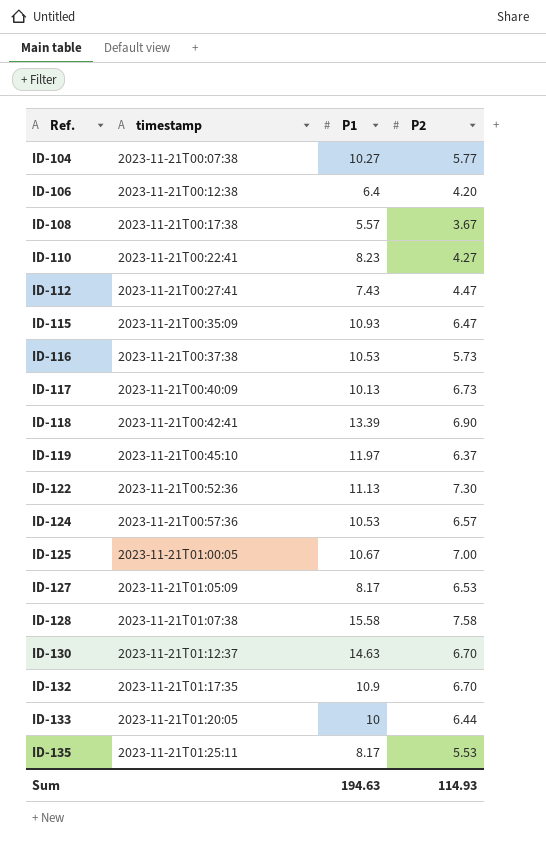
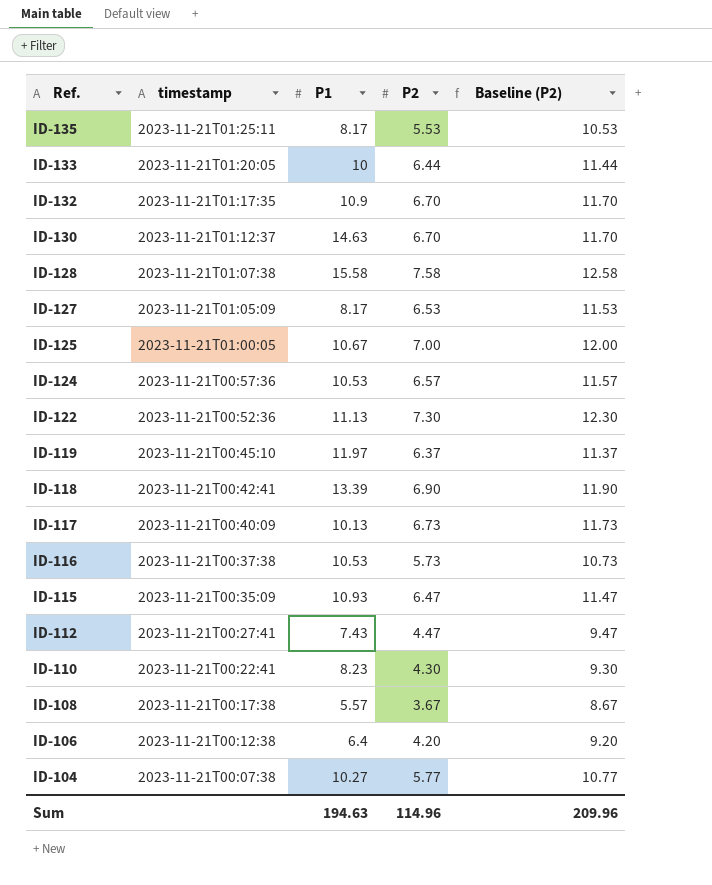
row order: Ref. ascending -> Ref. descending
column Baseline (P2) | formula: none -> [P2] + 5
ID-110 | P2: 4.27 -> 4.30
Sum | P2: 114.93 -> 114.96

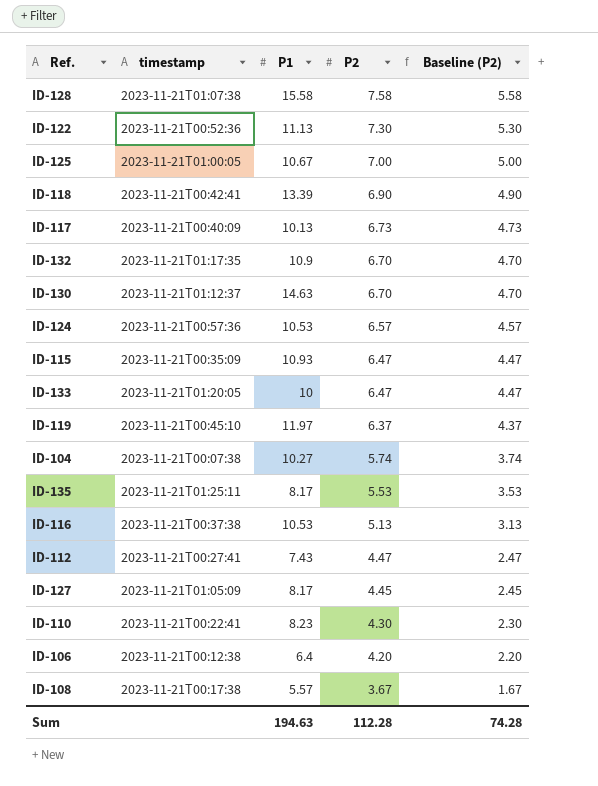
row order: Ref. descending -> P2 descending
column Baseline (P2) | formula: [P2] + 5 -> [P2] - 2
ID-133 | P2: 6.44 -> 6.47
ID-104 | P2: 5.77 -> 5.74
ID-116 | P2: 5.73 -> 5.13
ID-127 | P2: 6.53 -> 4.45
Sum | P2: 114.96 -> 112.28
Sum | Baseline (P2): 209.96 -> 74.28

